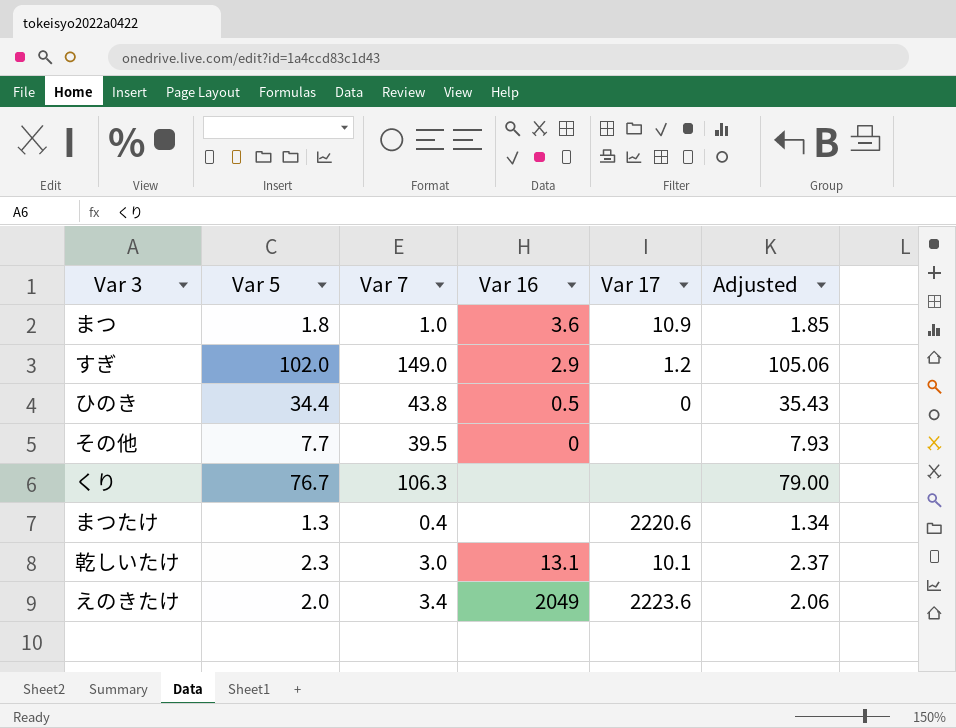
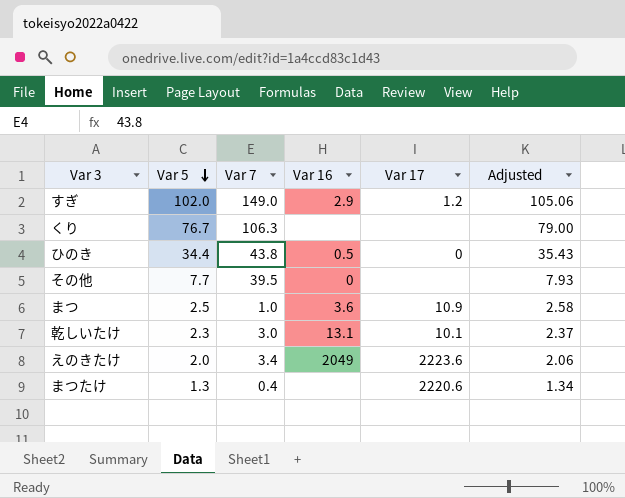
row order: none -> Var 5 descending
まつ | Var 5: 1.8 -> 2.5
まつ | Adjusted: 1.85 -> 2.58

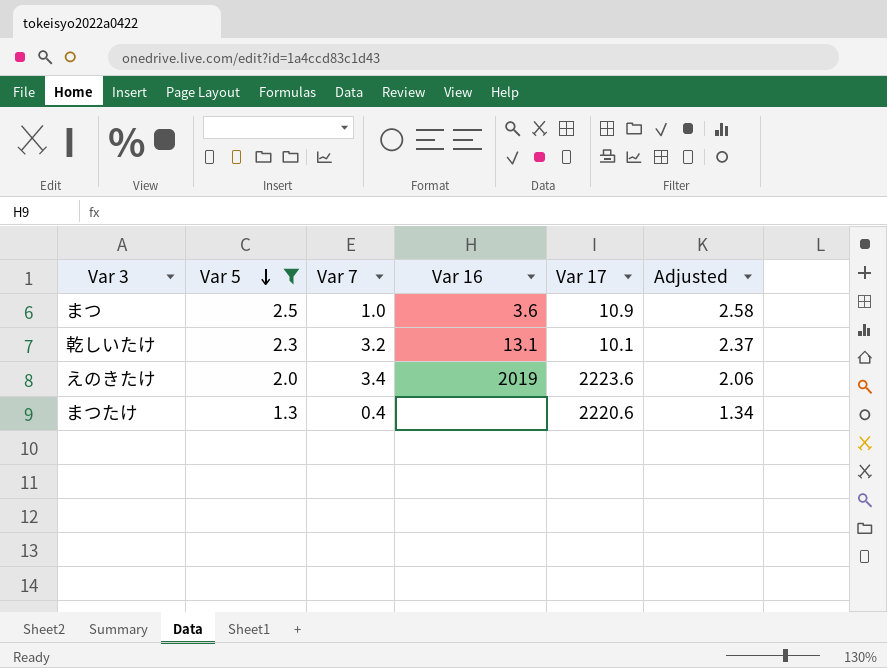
filter: none -> Var 5 <= 2.5
乾しいたけ | Var 7: 3.0 -> 3.2
えのきたけ | Var 16: 2049 -> 2019

